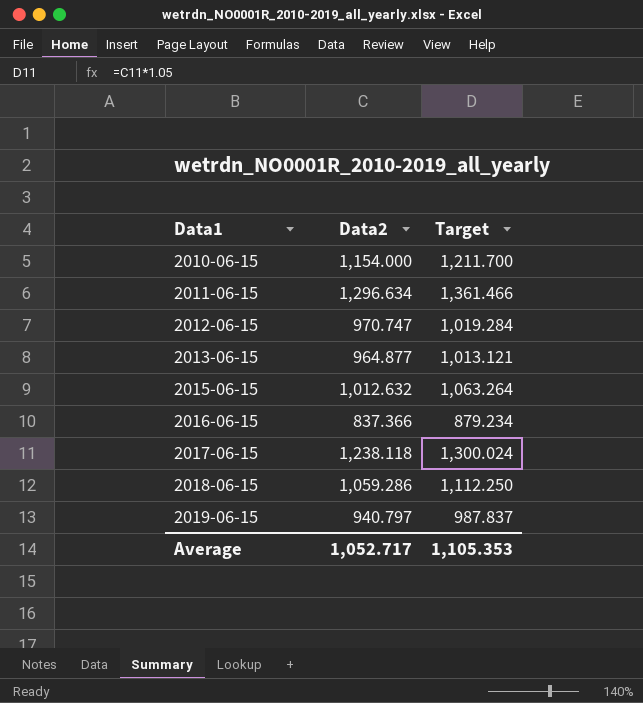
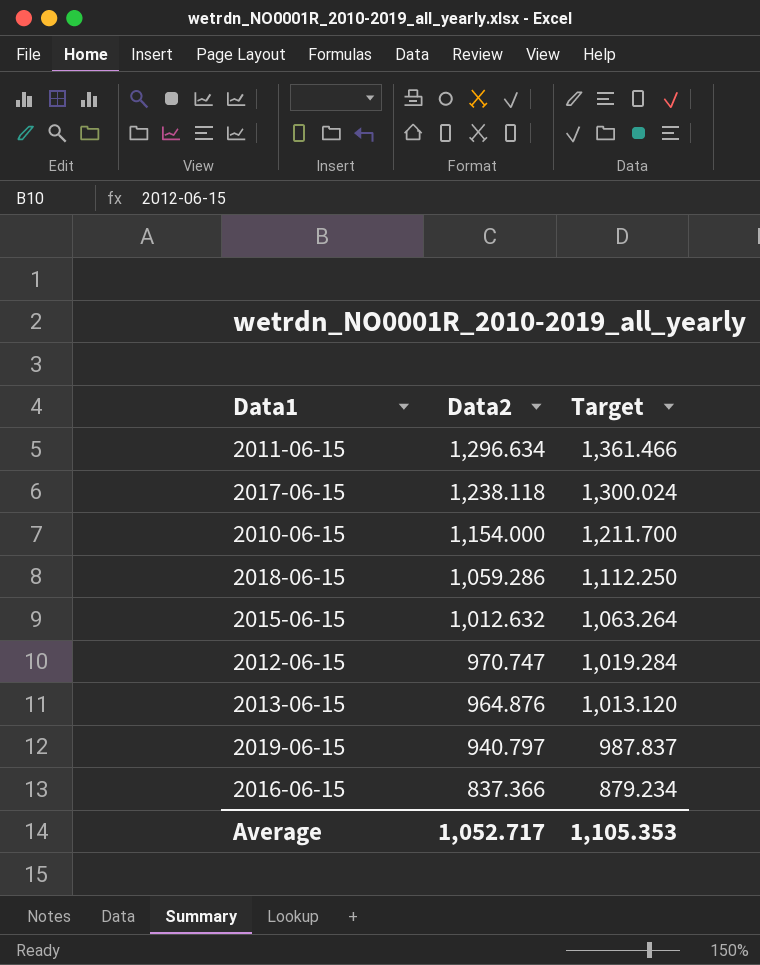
row order: Data1 ascending -> Data2 descending
2013-06-15 | Data2: 964.877 -> 964.876
2013-06-15 | Target: 1,013.121 -> 1,013.120

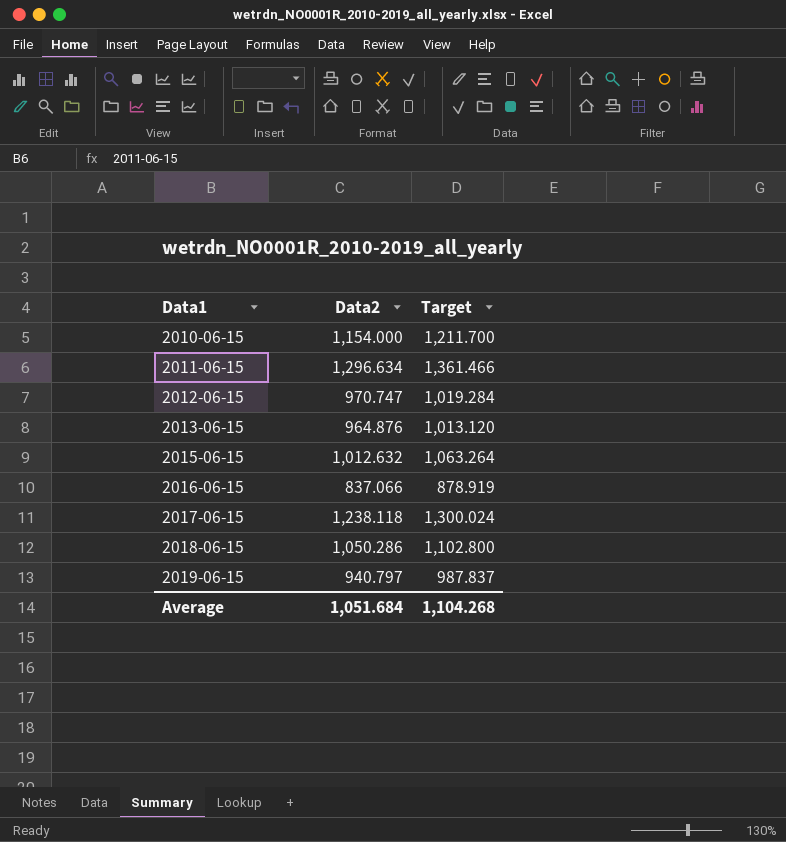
row order: Data2 descending -> Data1 ascending
2016-06-15 | Data2: 837.366 -> 837.066
2016-06-15 | Target: 879.234 -> 878.919
2018-06-15 | Data2: 1,059.286 -> 1,050.286
2018-06-15 | Target: 1,112.250 -> 1,102.800
Average | Data2: 1,052.717 -> 1,051.684
Average | Target: 1,105.353 -> 1,104.268

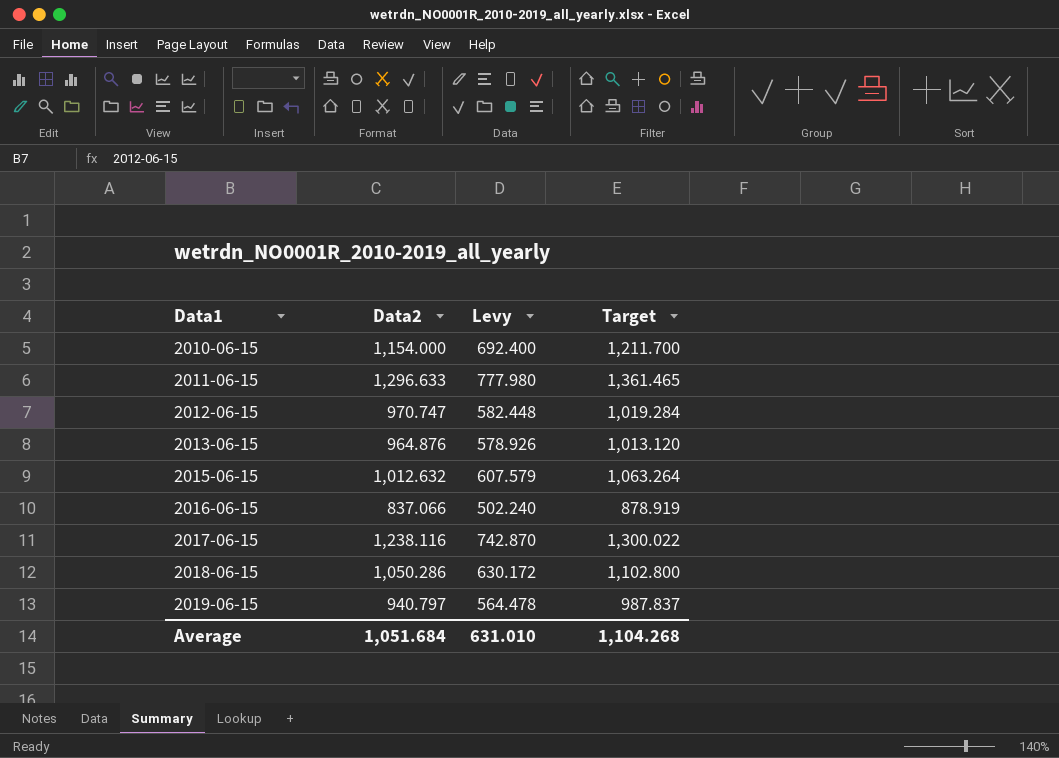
column Levy | formula: none -> [Data2] * 0.6
2011-06-15 | Data2: 1,296.634 -> 1,296.633
2011-06-15 | Target: 1,361.466 -> 1,361.465
2017-06-15 | Data2: 1,238.118 -> 1,238.116
2017-06-15 | Target: 1,300.024 -> 1,300.022

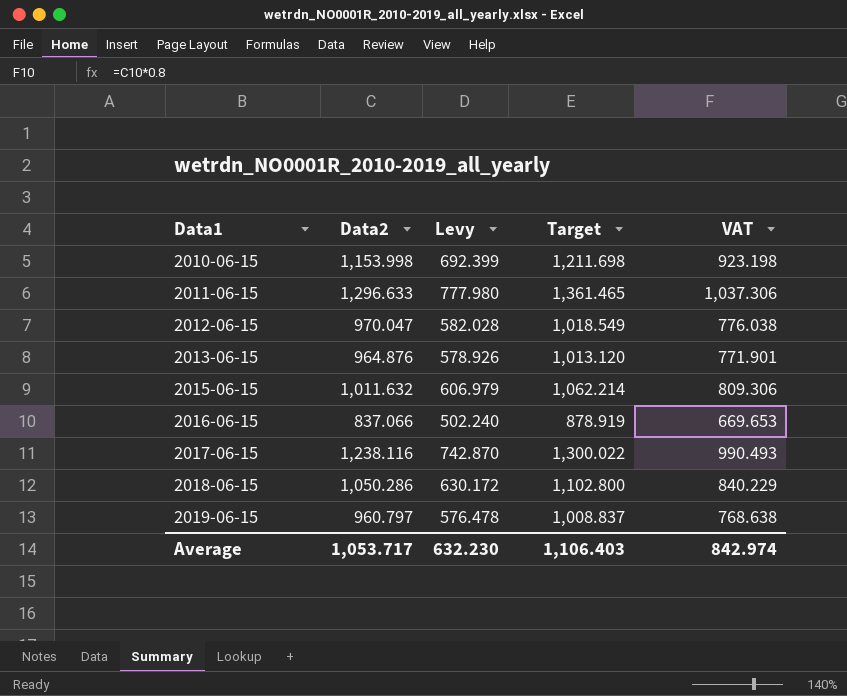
column VAT | formula: none -> [Data2] * 0.8
2010-06-15 | Data2: 1,154.000 -> 1,153.998
2010-06-15 | Levy: 692.400 -> 692.399
2010-06-15 | Target: 1,211.700 -> 1,211.698
2012-06-15 | Data2: 970.747 -> 970.047
2012-06-15 | Levy: 582.448 -> 582.028
2012-06-15 | Target: 1,019.284 -> 1,018.549
2015-06-15 | Data2: 1,012.632 -> 1,011.632
2015-06-15 | Levy: 607.579 -> 606.979
2015-06-15 | Target: 1,063.264 -> 1,062.214
2019-06-15 | Data2: 940.797 -> 960.797
2019-06-15 | Levy: 564.478 -> 576.478
2019-06-15 | Target: 987.837 -> 1,008.837
Average | Data2: 1,051.684 -> 1,053.717
Average | Levy: 631.010 -> 632.230
Average | Target: 1,104.268 -> 1,106.403

